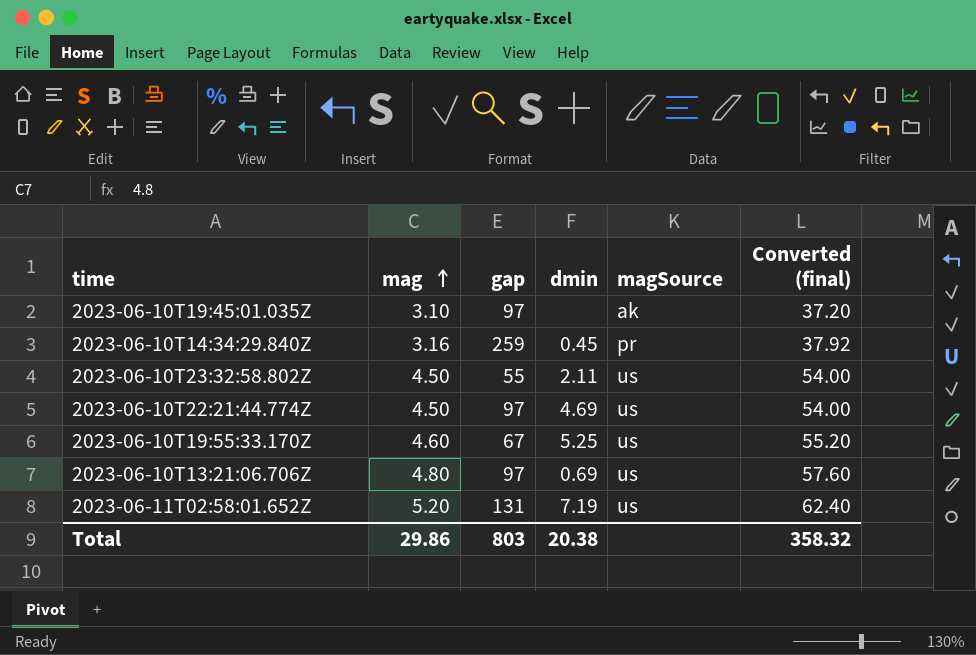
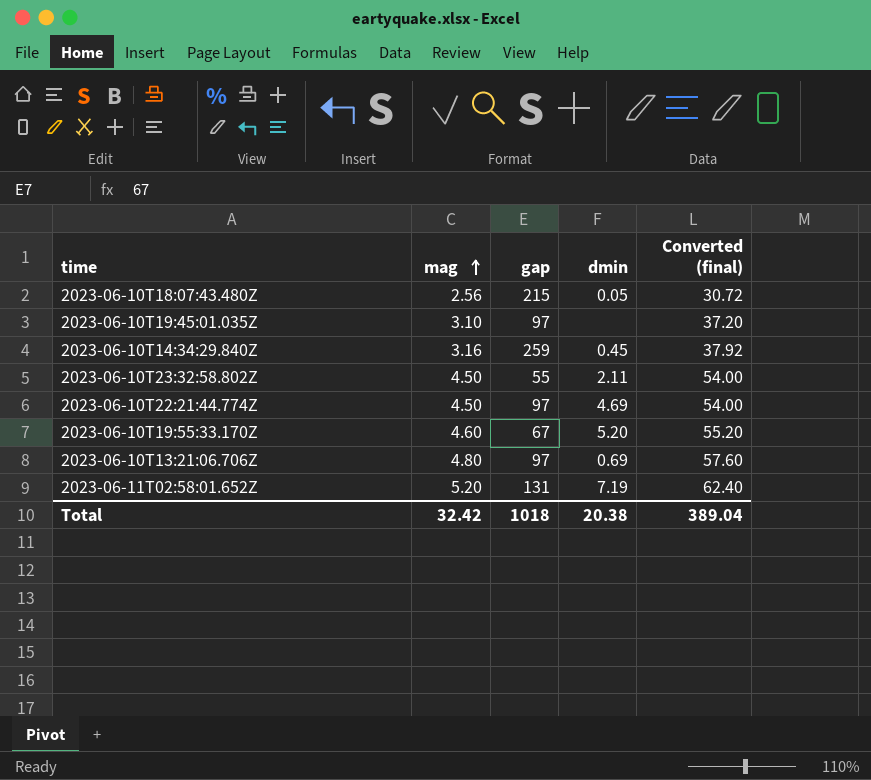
column magSource | position: 5 -> none
row 2023-06-10T18:07:43.480Z: none -> 2.56 | 215 | 0.05 | 30.72
2023-06-10T19:55:33.170Z | dmin: 5.25 -> 5.20
Total | mag: 29.86 -> 32.42
Total | gap: 803 -> 1018
Total | Converted (final): 358.32 -> 389.04

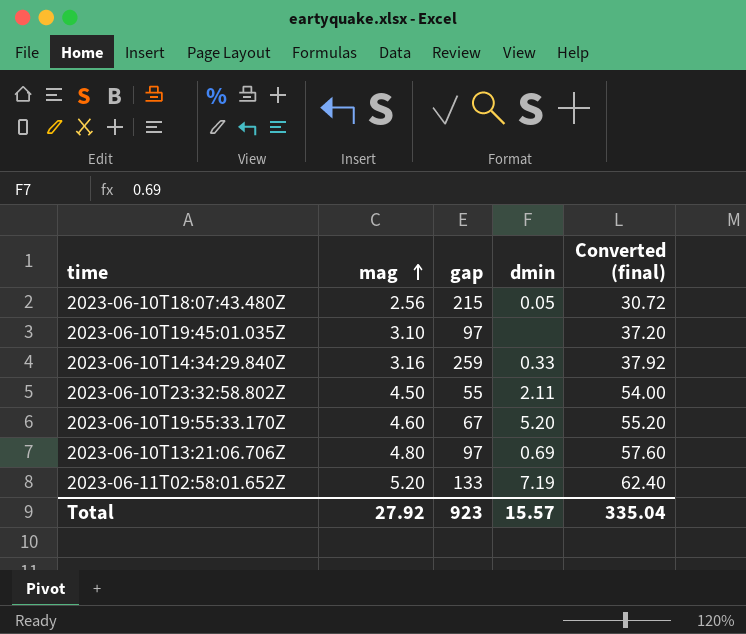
row 2023-06-10T22:21:44.774Z: 4.50 | 97 | 4.69 | 54.00 -> none
2023-06-10T14:34:29.840Z | dmin: 0.45 -> 0.33
2023-06-11T02:58:01.652Z | gap: 131 -> 133
Total | mag: 32.42 -> 27.92
Total | gap: 1018 -> 923
Total | dmin: 20.38 -> 15.57
Total | Converted (final): 389.04 -> 335.04

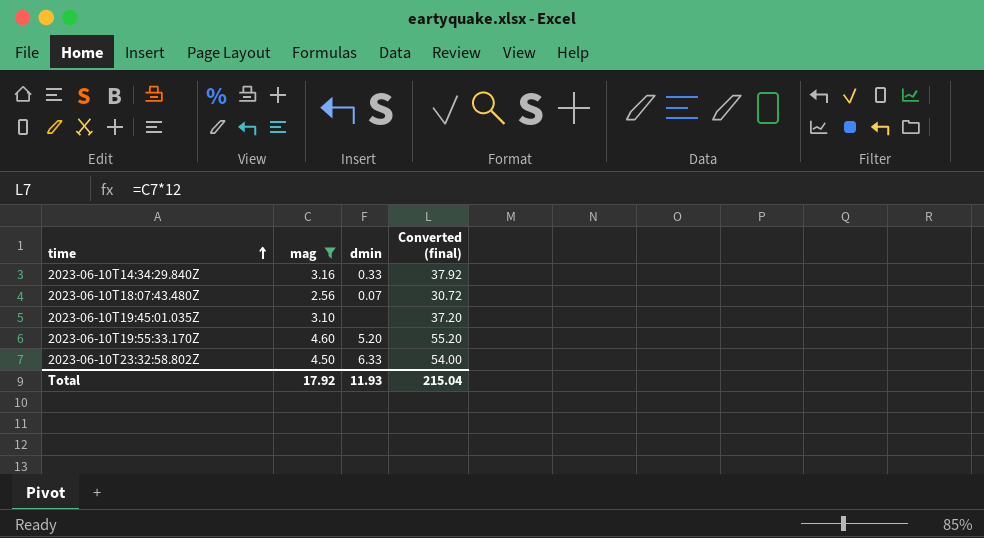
filter: none -> mag <= 4.60
row order: mag ascending -> time ascending
column gap | position: 3 -> none
2023-06-10T18:07:43.480Z | dmin: 0.05 -> 0.07
2023-06-10T23:32:58.802Z | dmin: 2.11 -> 6.33
Total | mag: 27.92 -> 17.92
Total | dmin: 15.57 -> 11.93
Total | Converted (final): 335.04 -> 215.04

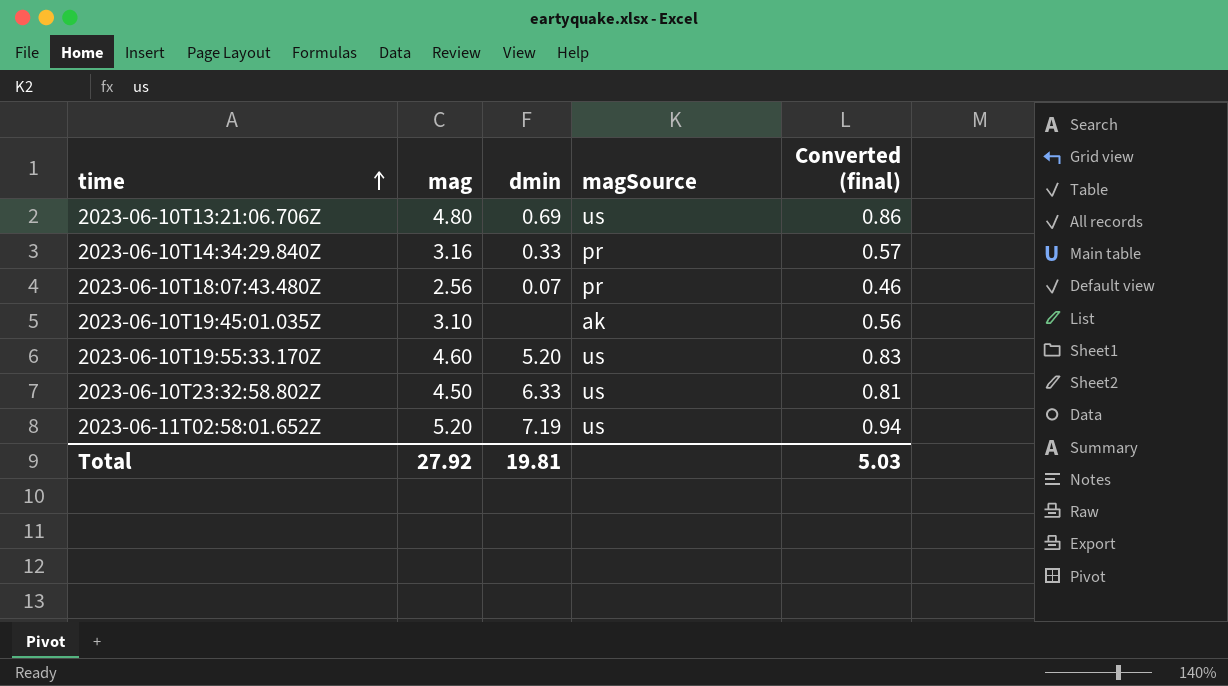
filter: mag <= 4.60 -> none
column magSource | position: none -> 4
column Converted (final) | formula: [mag] * 12 -> [mag] * 0.18
Total | mag: 17.92 -> 27.92
Total | dmin: 11.93 -> 19.81
Total | Converted (final): 215.04 -> 5.03

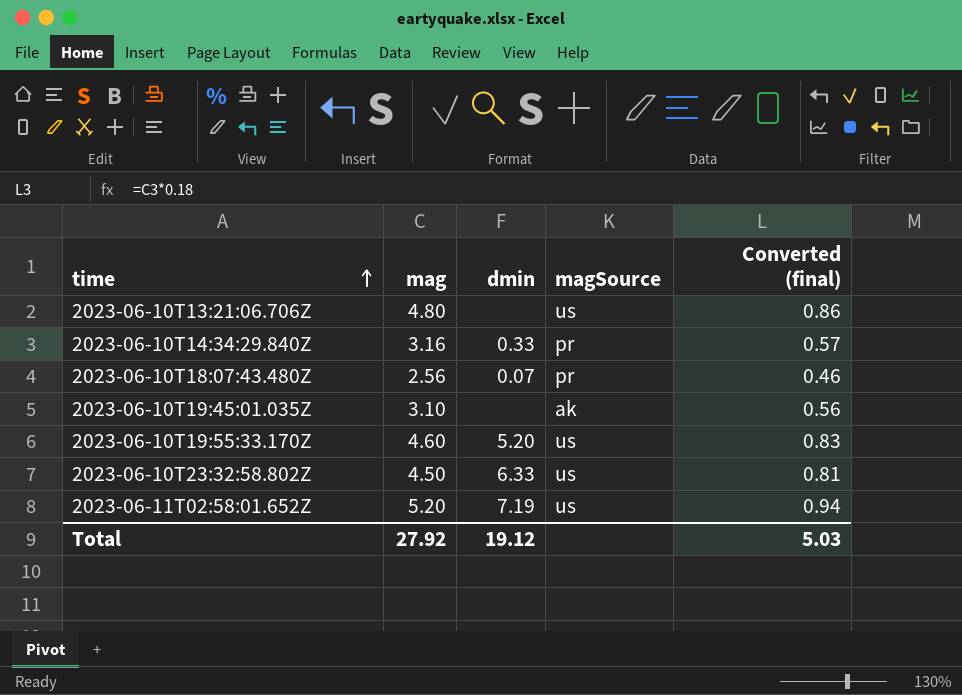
2023-06-10T13:21:06.706Z | dmin: 0.69 -> none
Total | dmin: 19.81 -> 19.12

